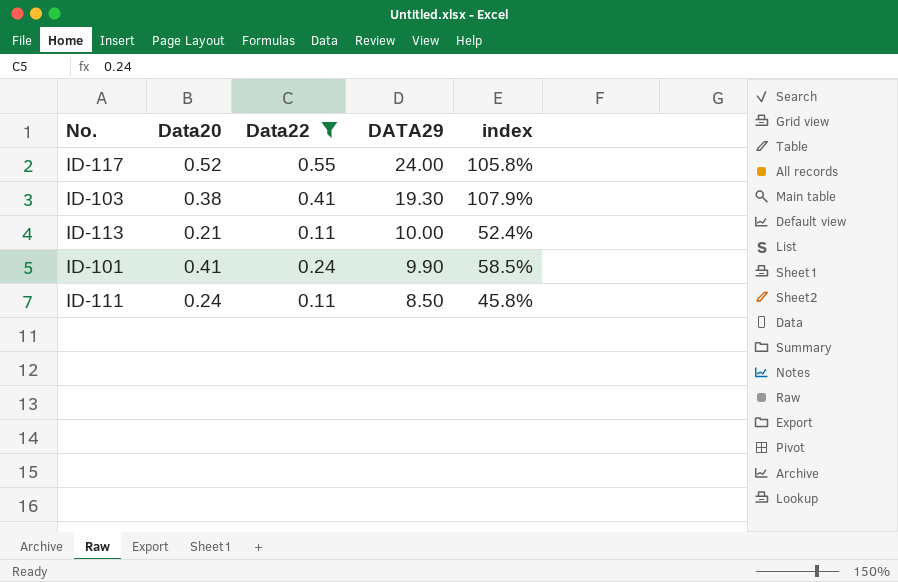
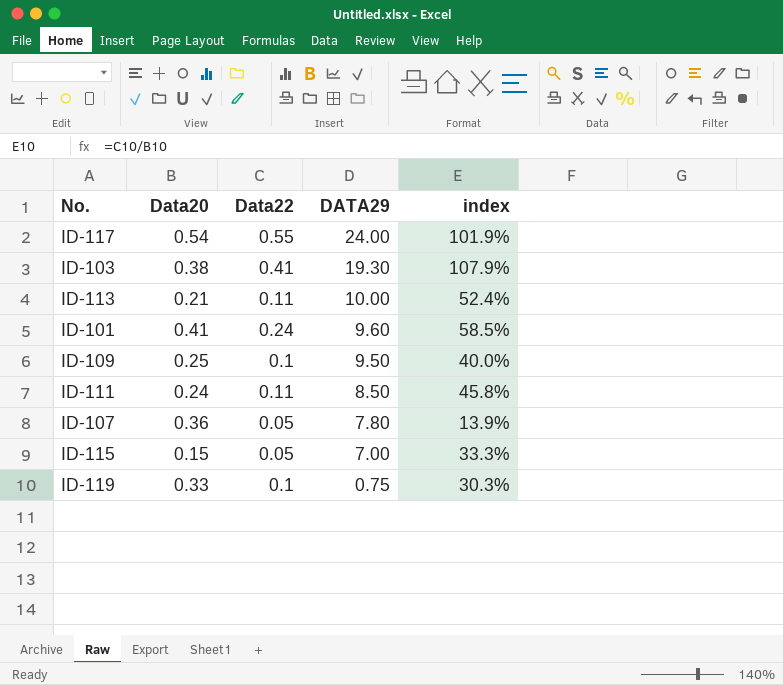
filter: Data22 >= 0.11 -> none
ID-117 | Data20: 0.52 -> 0.54
ID-117 | index: 105.8% -> 101.9%
ID-101 | DATA29: 9.90 -> 9.60

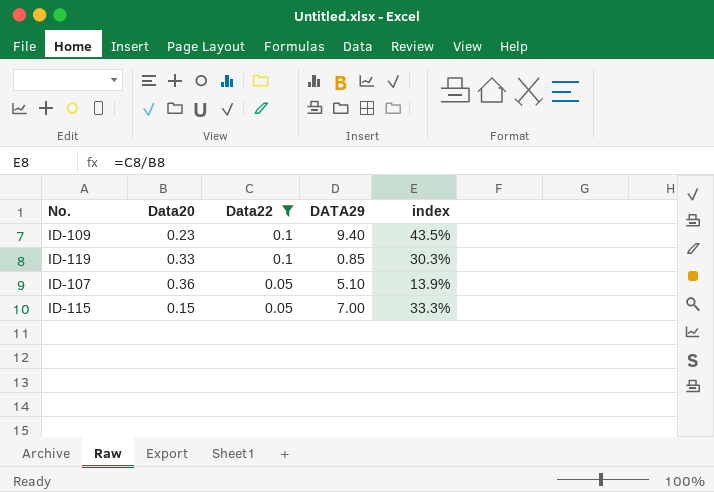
filter: none -> Data22 <= 0.1
row order: DATA29 descending -> Data22 descending
ID-109 | Data20: 0.25 -> 0.23
ID-109 | DATA29: 9.50 -> 9.40
ID-109 | index: 40.0% -> 43.5%
ID-119 | DATA29: 0.75 -> 0.85
ID-107 | DATA29: 7.80 -> 5.10

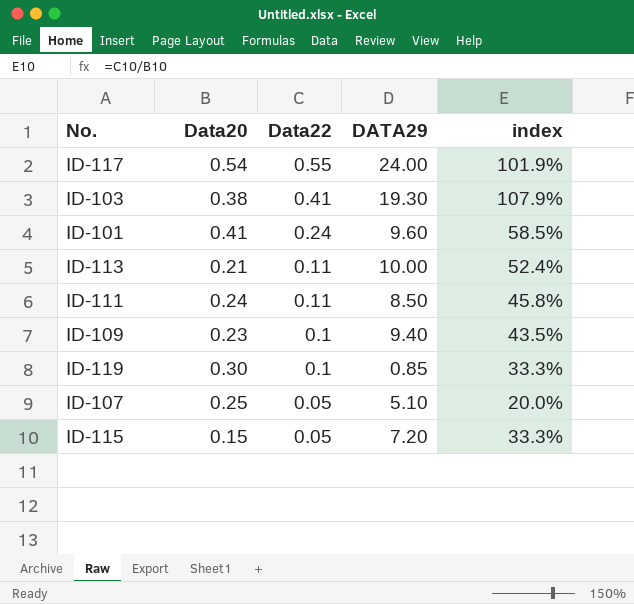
filter: Data22 <= 0.1 -> none
ID-119 | Data20: 0.33 -> 0.30
ID-119 | index: 30.3% -> 33.3%
ID-107 | Data20: 0.36 -> 0.25
ID-107 | index: 13.9% -> 20.0%
ID-115 | DATA29: 7.00 -> 7.20

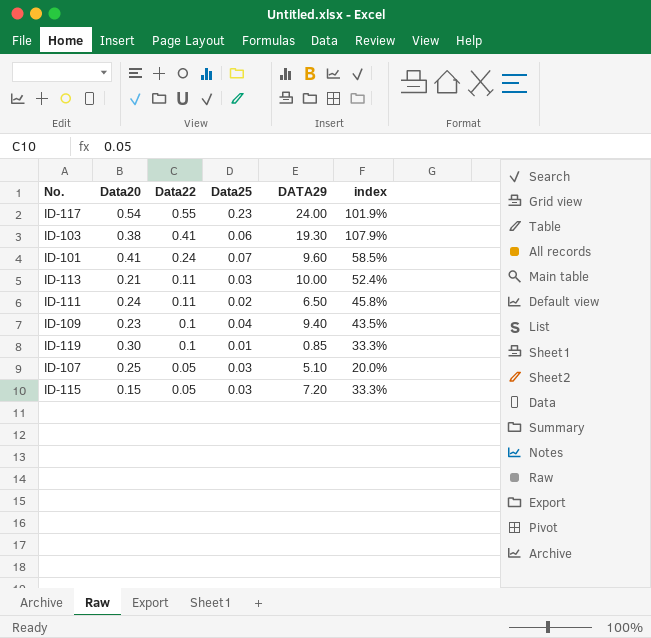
column Data25 | position: none -> 4
ID-111 | DATA29: 8.50 -> 6.50

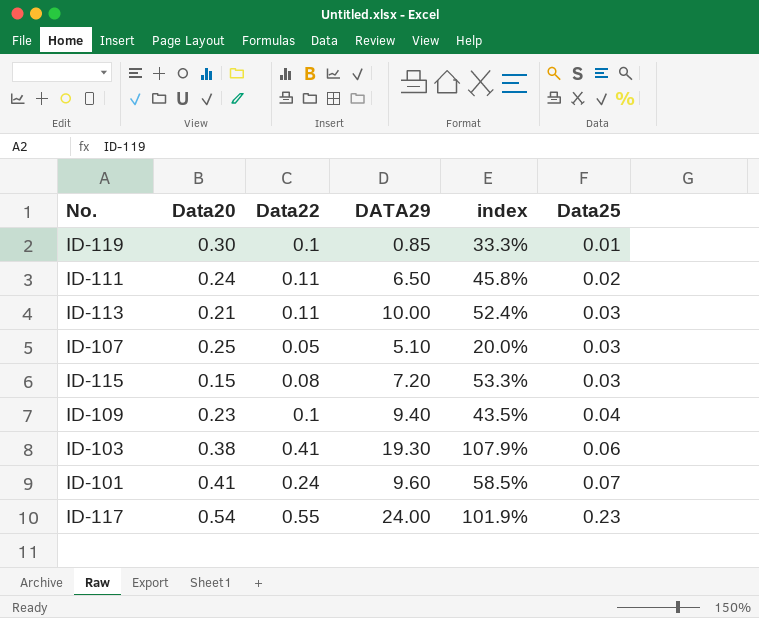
row order: Data22 descending -> Data25 ascending
column Data25 | position: 4 -> 6
ID-115 | Data22: 0.05 -> 0.08
ID-115 | index: 33.3% -> 53.3%

